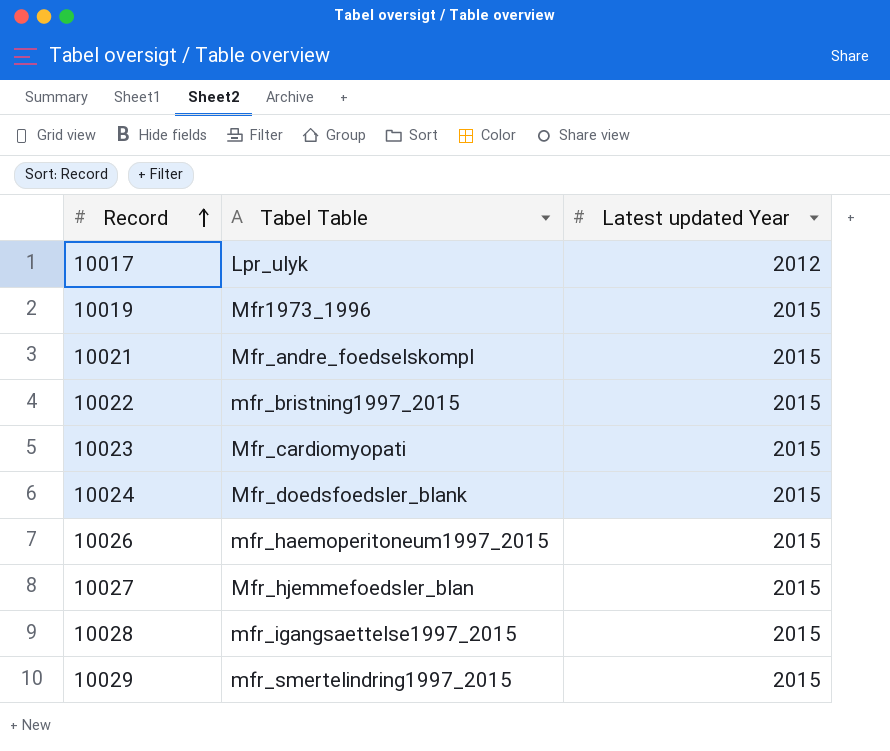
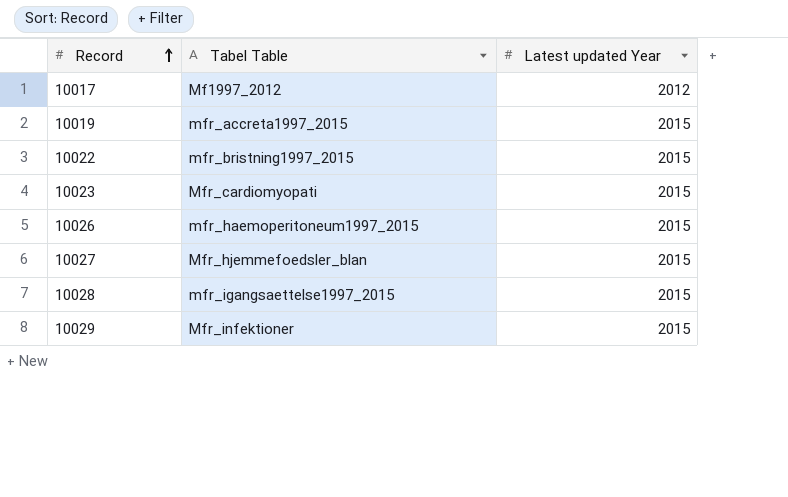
row 10021: Mfr_andre_foedselskompl | 2015 -> none
row 10024: Mfr_doedsfoedsler_blank | 2015 -> none
10017 | Tabel Table: Lpr_ulyk -> Mf1997_2012
10019 | Tabel Table: Mfr1973_1996 -> mfr_accreta1997_2015
10029 | Tabel Table: mfr_smertelindring1997_2015 -> Mfr_infektioner

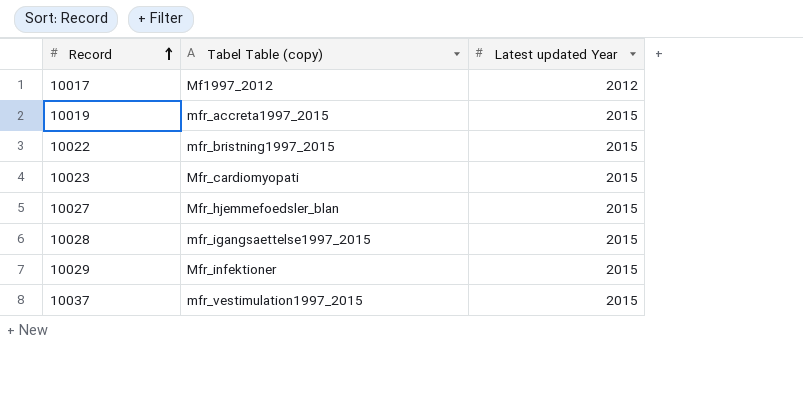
column name: Tabel Table -> Tabel Table (copy)
row 10026: mfr_haemoperitoneum1997_2015 | 2015 -> none
row 10037: none -> mfr_vestimulation1997_2015 | 2015

